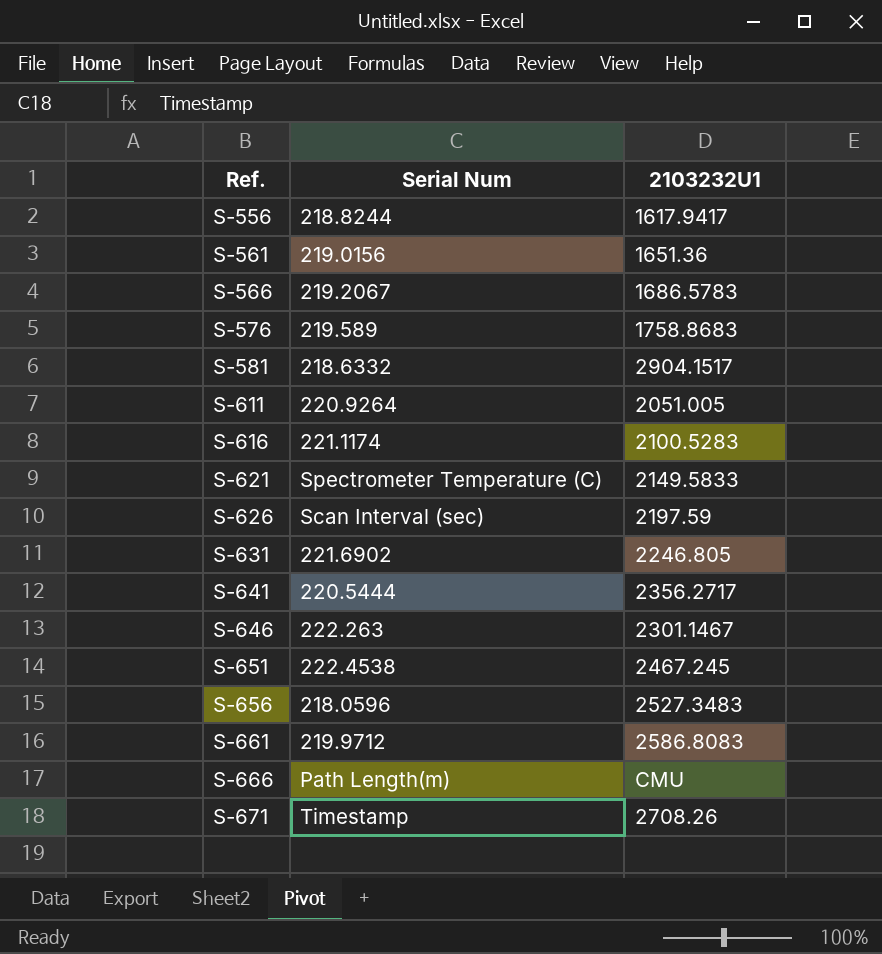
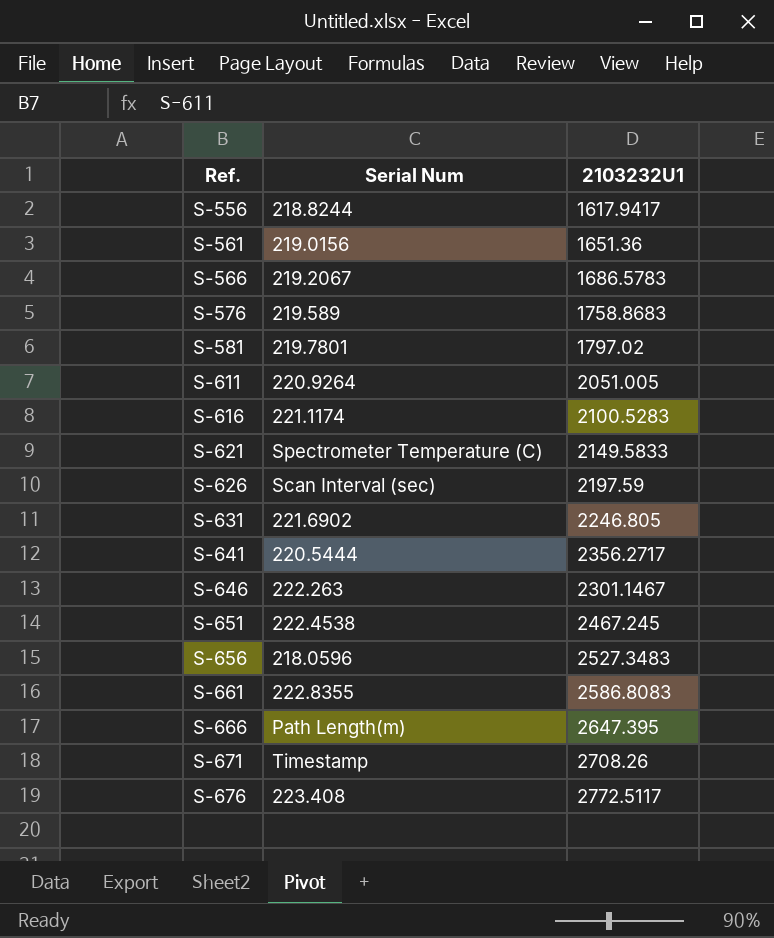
S-581 | Serial Num: 218.6332 -> 219.7801
S-581 | 2103232U1: 2904.1517 -> 1797.02
S-661 | Serial Num: 219.9712 -> 222.8355
S-666 | 2103232U1: CMU -> 2647.395
row S-676: none -> 223.408 | 2772.5117

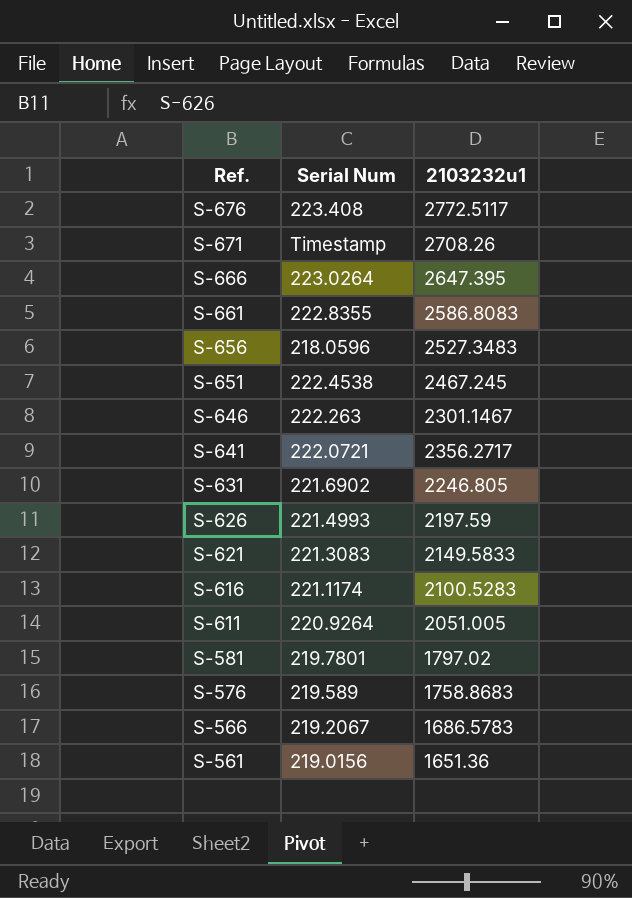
row order: Ref. ascending -> Ref. descending
column name: 2103232U1 -> 2103232u1
row S-556: 218.8244 | 1617.9417 -> none
S-666 | Serial Num: Path Length(m) -> 223.0264
S-641 | Serial Num: 220.5444 -> 222.0721
S-626 | Serial Num: Scan Interval (sec) -> 221.4993
S-621 | Serial Num: Spectrometer Temperature (C) -> 221.3083

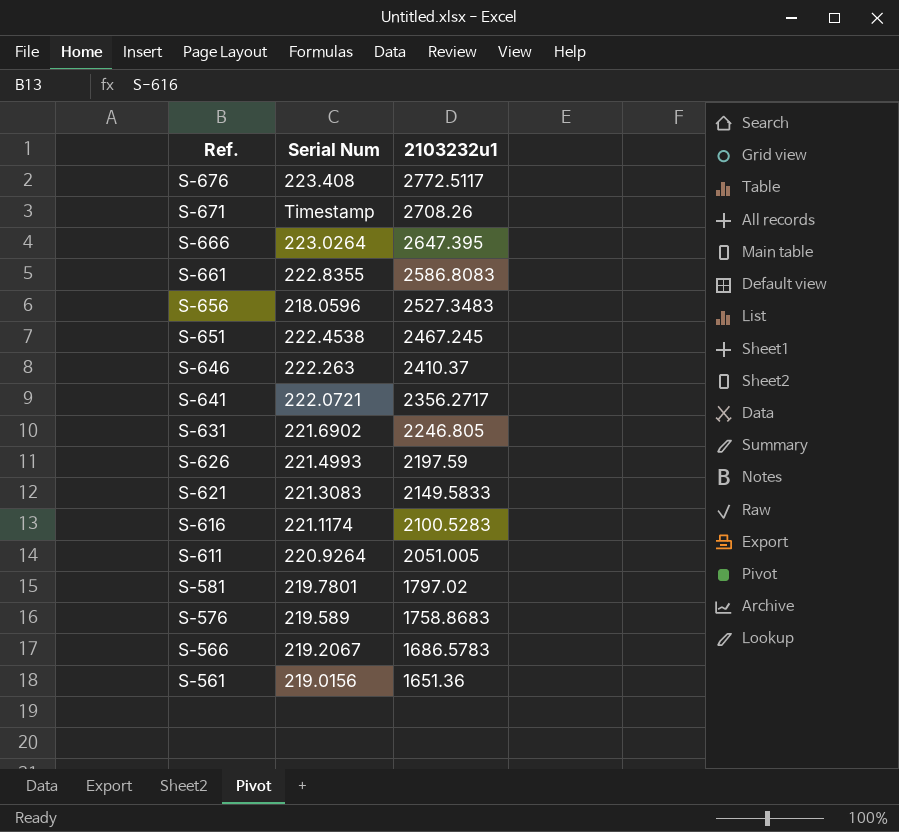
S-646 | 2103232u1: 2301.1467 -> 2410.37

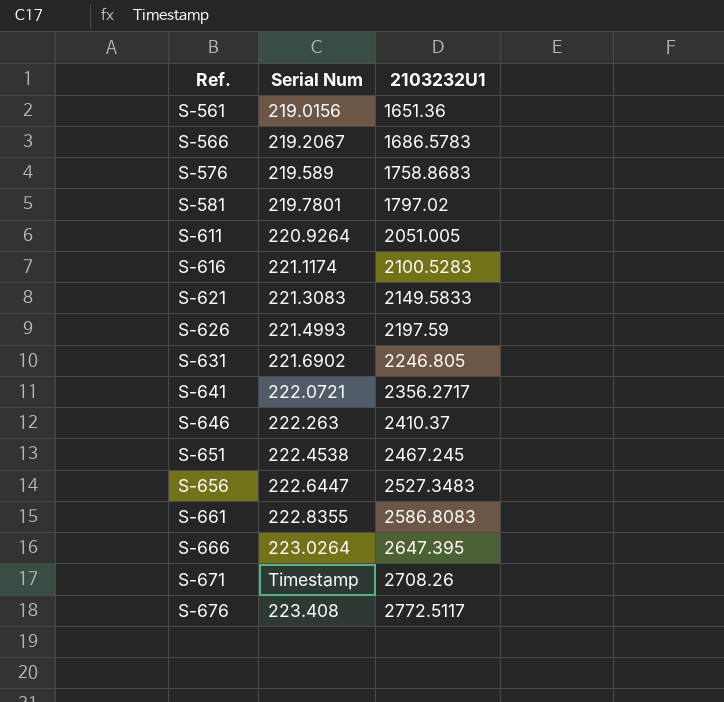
row order: Ref. descending -> Ref. ascending
column name: 2103232u1 -> 2103232U1
S-656 | Serial Num: 218.0596 -> 222.6447

